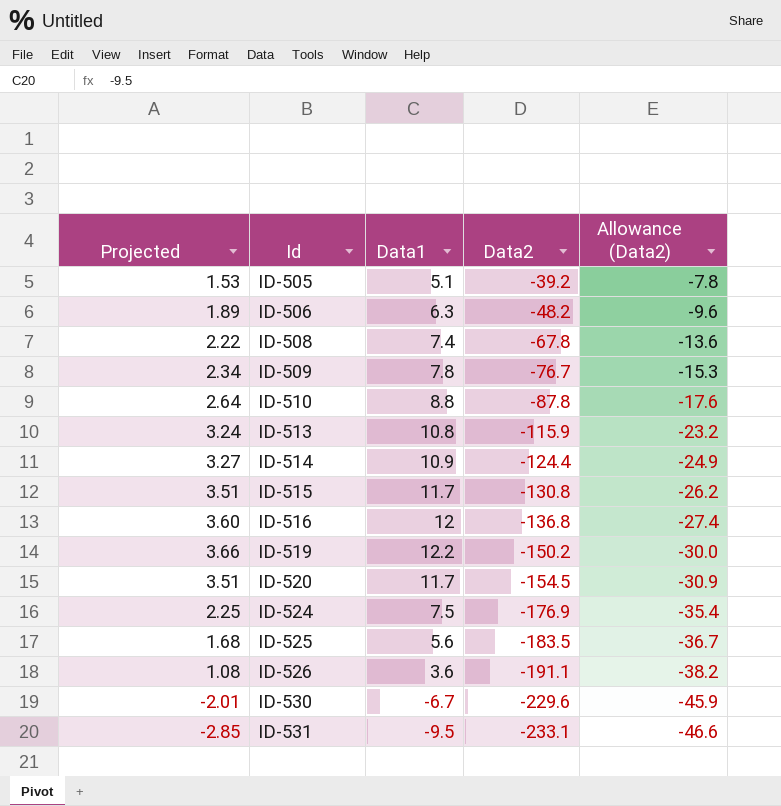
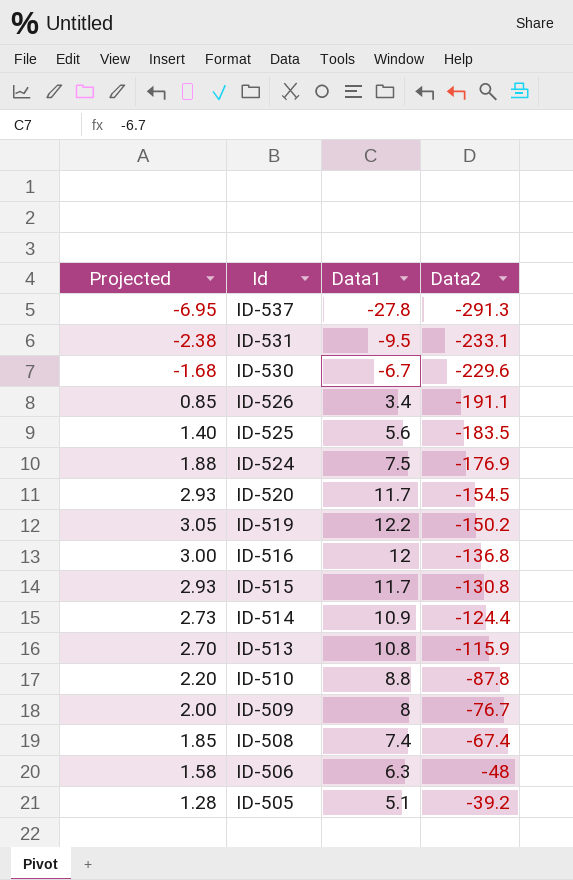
row order: Id ascending -> Id descending
column Allowance (Data2) | formula: [Data2] * 0.2 -> none
column Projected | formula: [Data1] * 0.3 -> [Data1] * 0.25
row ID-537: none -> -6.95 | -27.8 | -291.3
ID-526 | Data1: 3.6 -> 3.4
ID-509 | Data1: 7.8 -> 8
ID-508 | Data2: -67.8 -> -67.4
ID-506 | Data2: -48.2 -> -48

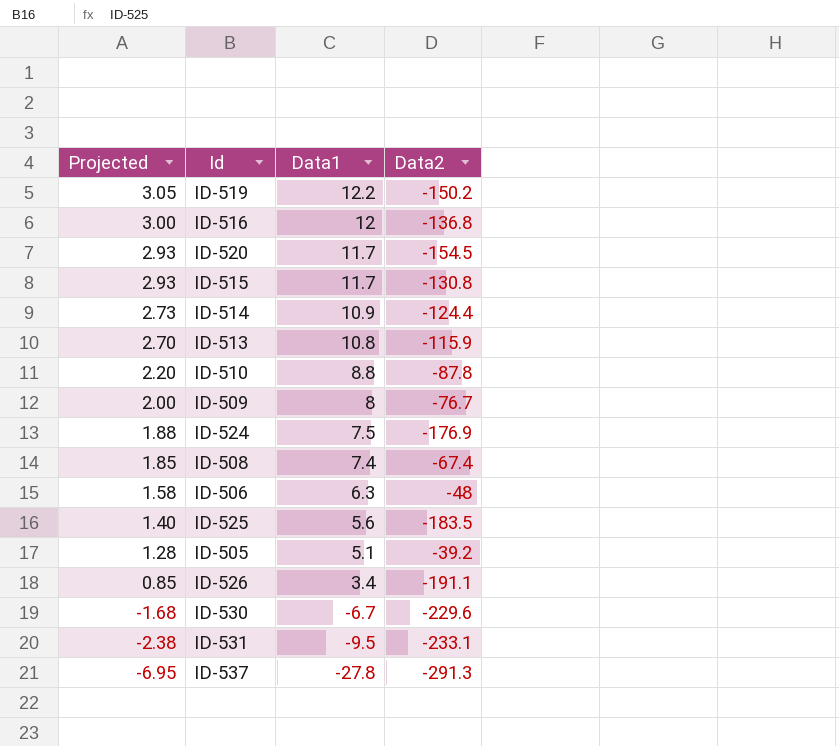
row order: Id descending -> Projected descending

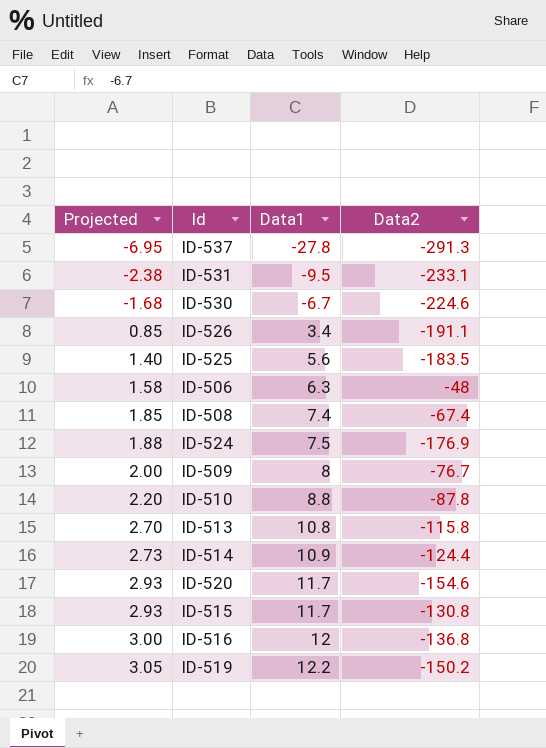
row order: Projected descending -> Projected ascending
row ID-505: 1.28 | 5.1 | -39.2 -> none
ID-530 | Data2: -229.6 -> -224.6
ID-513 | Data2: -115.9 -> -115.8
ID-520 | Data2: -154.5 -> -154.6

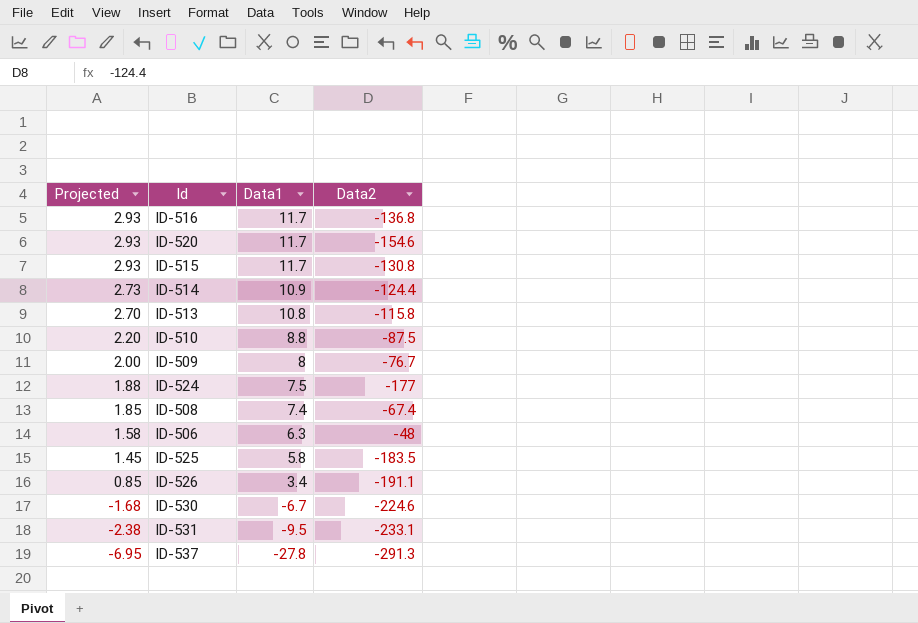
row order: Projected ascending -> Projected descending
row ID-519: 3.05 | 12.2 | -150.2 -> none
ID-516 | Projected: 3.00 -> 2.93
ID-516 | Data1: 12 -> 11.7
ID-510 | Data2: -87.8 -> -87.5
ID-524 | Data2: -176.9 -> -177
ID-525 | Projected: 1.40 -> 1.45
ID-525 | Data1: 5.6 -> 5.8

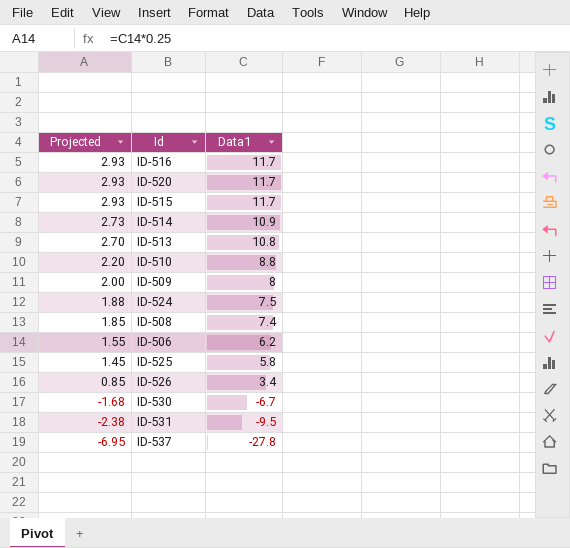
column Data2 | position: 4 -> none
ID-506 | Projected: 1.58 -> 1.55
ID-506 | Data1: 6.3 -> 6.2

